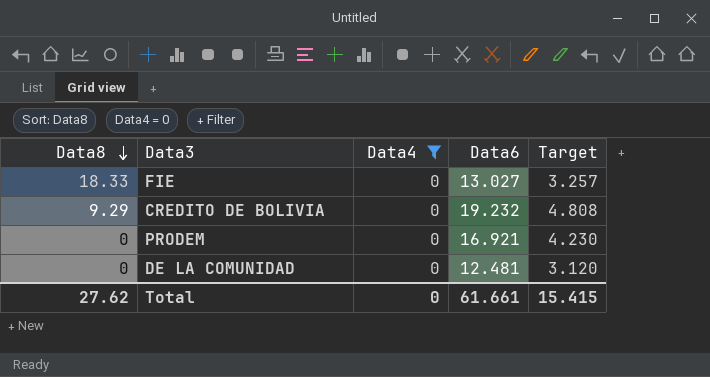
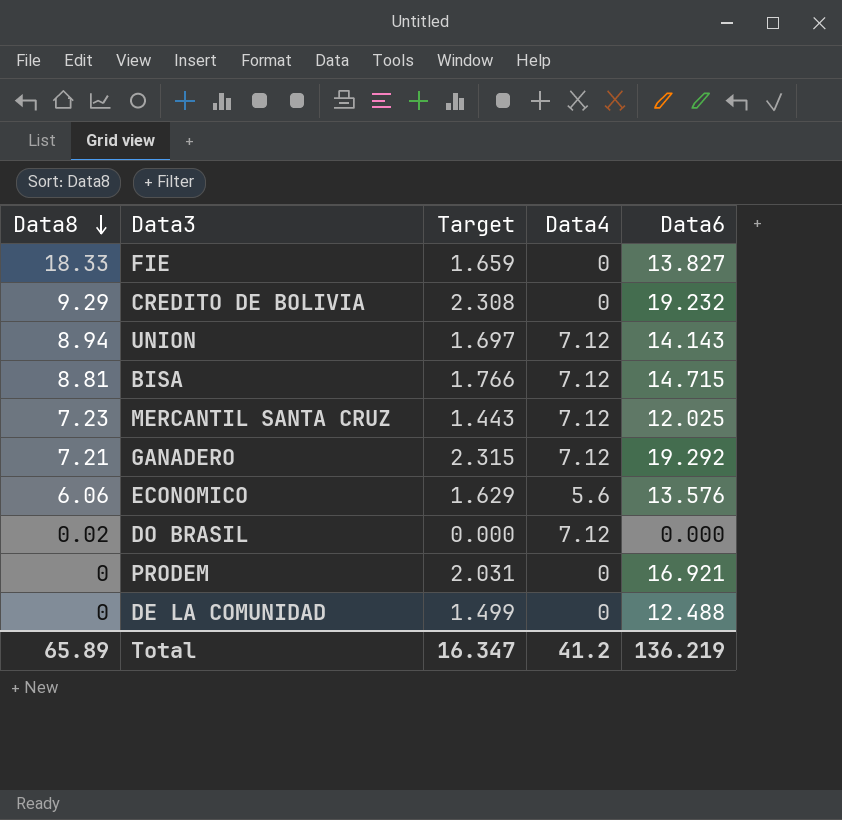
filter: Data4 = 0 -> none
column Target | formula: [Data6] * 0.25 -> [Data6] * 0.12
column Target | position: 5 -> 3
FIE | Data6: 13.027 -> 13.827
DE LA COMUNIDAD | Data6: 12.481 -> 12.488
Total | Data8: 27.62 -> 65.89
Total | Target: 15.415 -> 16.347
Total | Data4: 0 -> 41.2
Total | Data6: 61.661 -> 136.219

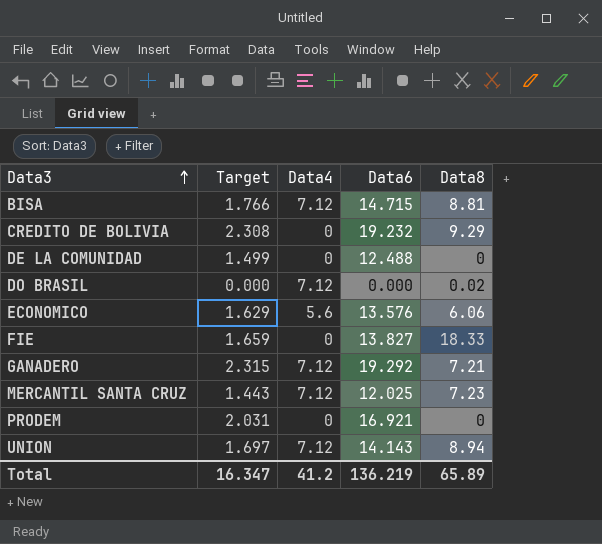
row order: Data8 descending -> Data3 ascending
column Data8 | position: 1 -> 5

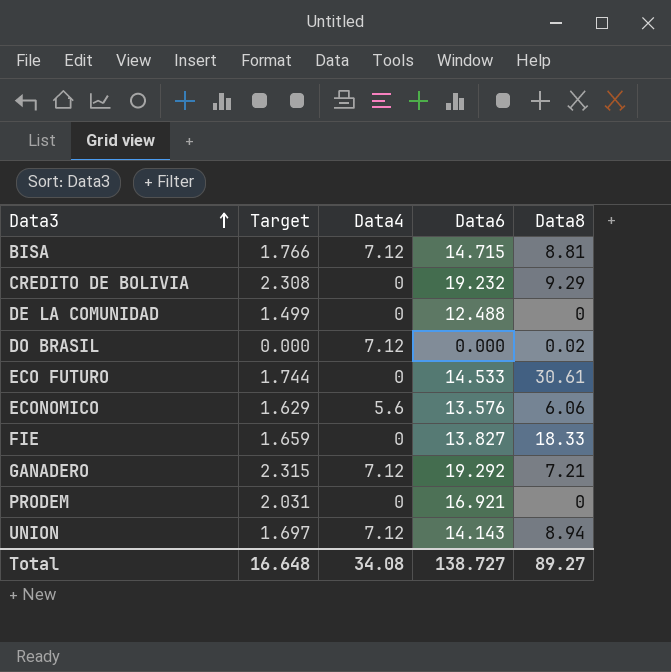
row MERCANTIL SANTA CRUZ: 1.443 | 7.12 | 12.025 | 7.23 -> none
row ECO FUTURO: none -> 1.744 | 0 | 14.533 | 30.61
Total | Target: 16.347 -> 16.648
Total | Data4: 41.2 -> 34.08
Total | Data6: 136.219 -> 138.727
Total | Data8: 65.89 -> 89.27

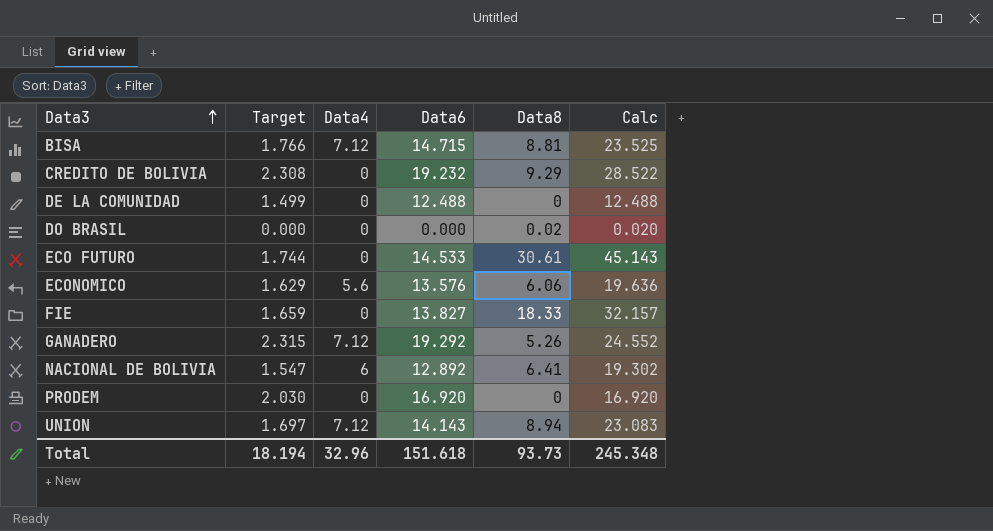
column Calc | formula: none -> [Data6] + [Data8]
DO BRASIL | Data4: 7.12 -> 0
GANADERO | Data8: 7.21 -> 5.26
row NACIONAL DE BOLIVIA: none -> 1.547 | 6 | 12.892 | 6.41 | 19.302
PRODEM | Target: 2.031 -> 2.030
PRODEM | Data6: 16.921 -> 16.920
Total | Target: 16.648 -> 18.194
Total | Data4: 34.08 -> 32.96
Total | Data6: 138.727 -> 151.618
Total | Data8: 89.27 -> 93.73

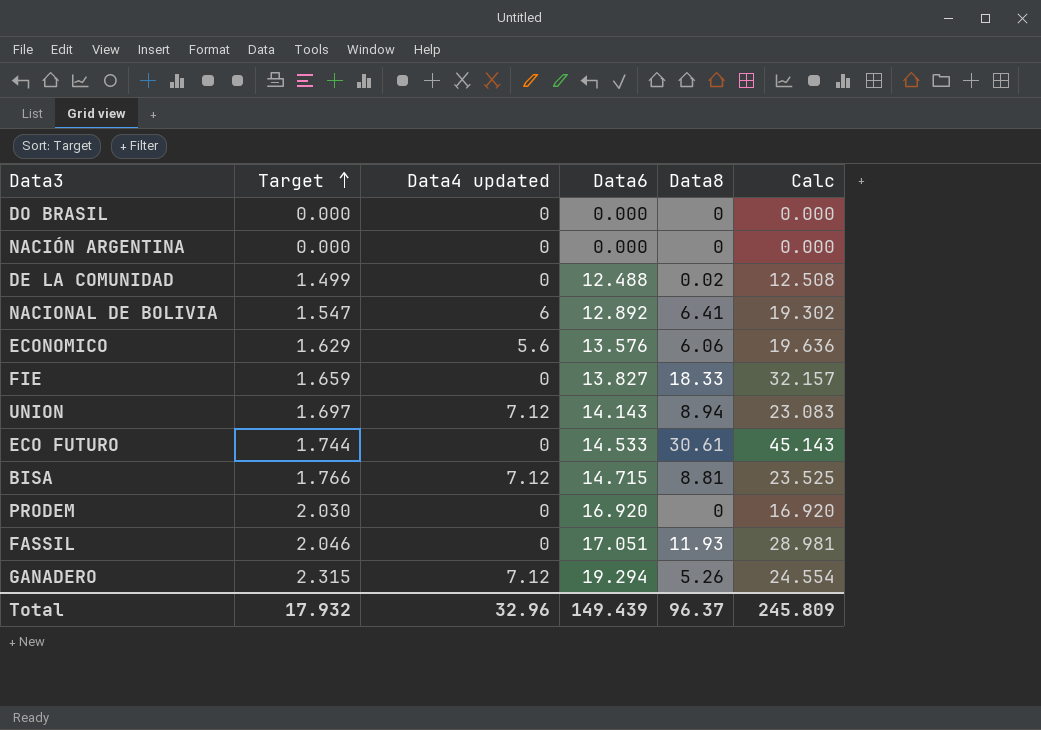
row order: Data3 ascending -> Target ascending
column name: Data4 -> Data4 updated
row CREDITO DE BOLIVIA: 2.308 | 0 | 19.232 | 9.29 | 28.522 -> none
DO BRASIL | Data8: 0.02 -> 0
DO BRASIL | Calc: 0.020 -> 0.000
row NACIÓN ARGENTINA: none -> 0.000 | 0 | 0.000 | 0 | 0.000
DE LA COMUNIDAD | Data8: 0 -> 0.02
DE LA COMUNIDAD | Calc: 12.488 -> 12.508
row FASSIL: none -> 2.046 | 0 | 17.051 | 11.93 | 28.981
GANADERO | Data6: 19.292 -> 19.294
GANADERO | Calc: 24.552 -> 24.554
Total | Target: 18.194 -> 17.932
Total | Data6: 151.618 -> 149.439
Total | Data8: 93.73 -> 96.37
Total | Calc: 245.348 -> 245.809

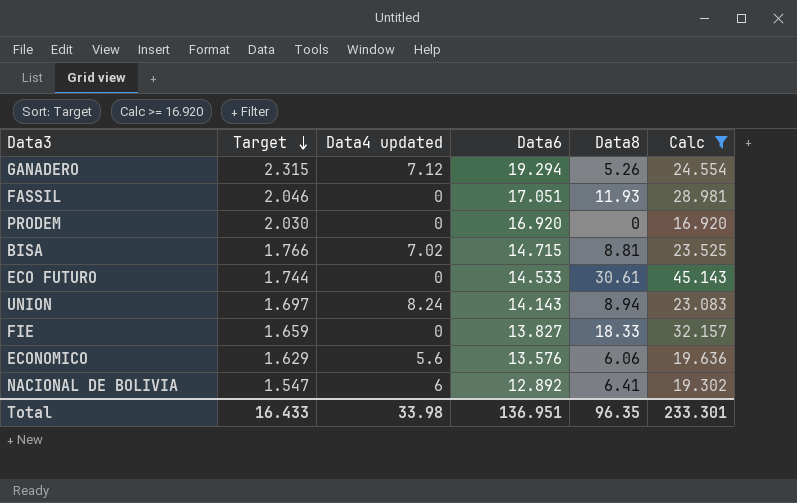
filter: none -> Calc >= 16.920
row order: Target ascending -> Target descending
BISA | Data4 updated: 7.12 -> 7.02
UNION | Data4 updated: 7.12 -> 8.24
Total | Target: 17.932 -> 16.433
Total | Data4 updated: 32.96 -> 33.98
Total | Data6: 149.439 -> 136.951
Total | Data8: 96.37 -> 96.35
Total | Calc: 245.809 -> 233.301

